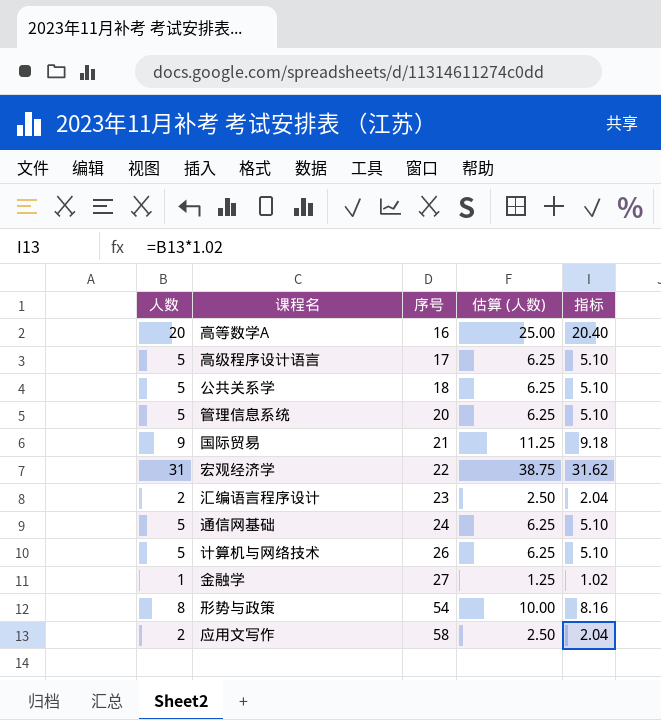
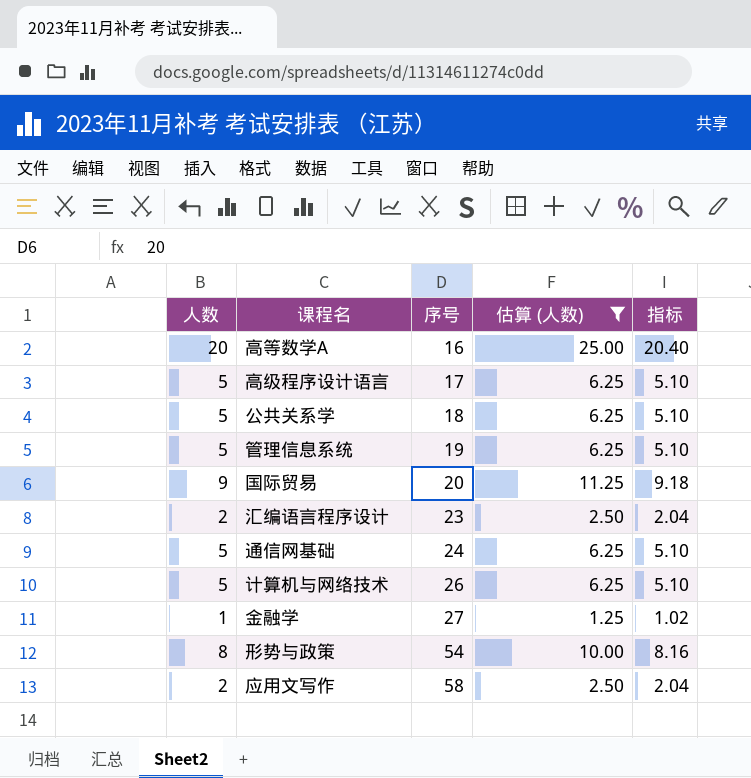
filter: none -> 估算 (人数) != 38.75
管理信息系统 | 序号: 20 -> 19
国际贸易 | 序号: 21 -> 20

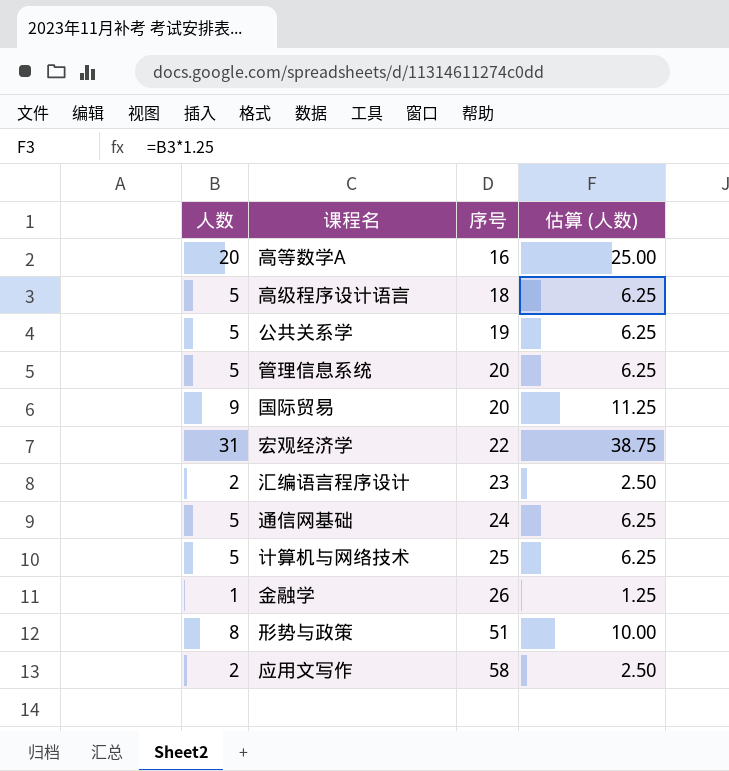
filter: 估算 (人数) != 38.75 -> none
column 指标 | formula: [人数] * 1.02 -> none
高级程序设计语言 | 序号: 17 -> 18
公共关系学 | 序号: 18 -> 19
管理信息系统 | 序号: 19 -> 20
计算机与网络技术 | 序号: 26 -> 25
金融学 | 序号: 27 -> 26
形势与政策 | 序号: 54 -> 51

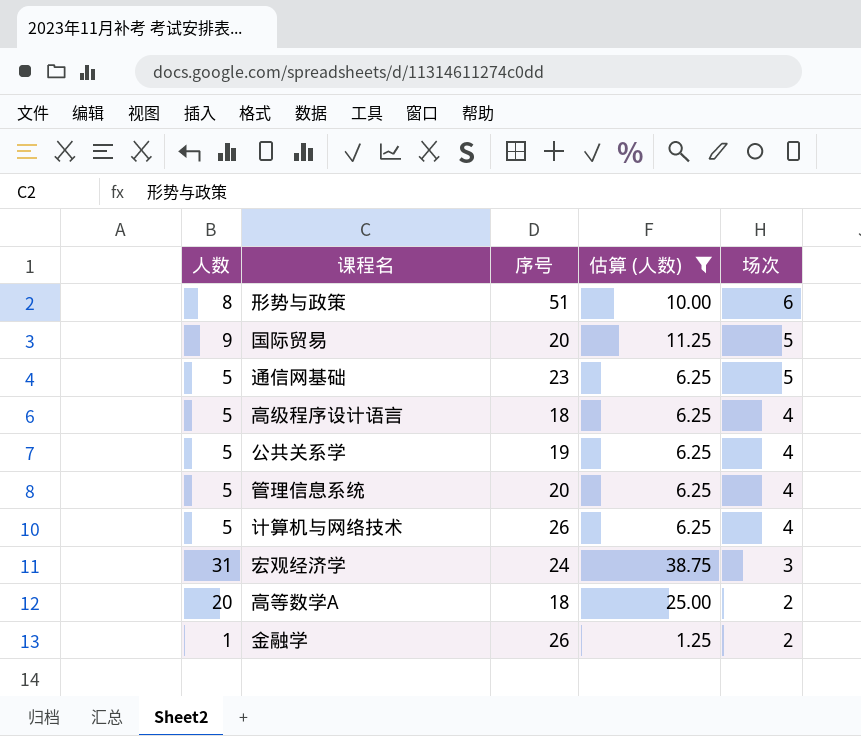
filter: none -> 估算 (人数) != 2.50
row order: 序号 ascending -> 场次 descending
column 场次 | position: none -> 5
通信网基础 | 序号: 24 -> 23
计算机与网络技术 | 序号: 25 -> 26
宏观经济学 | 序号: 22 -> 24
高等数学A | 序号: 16 -> 18

